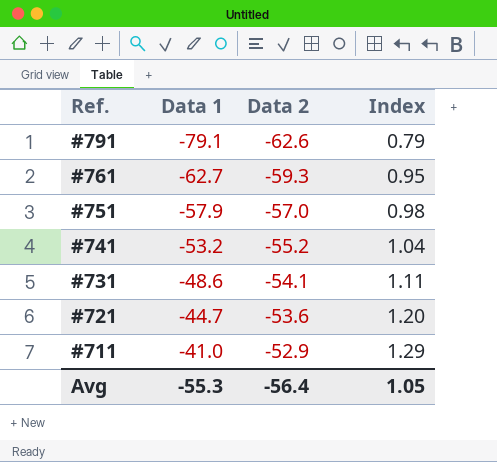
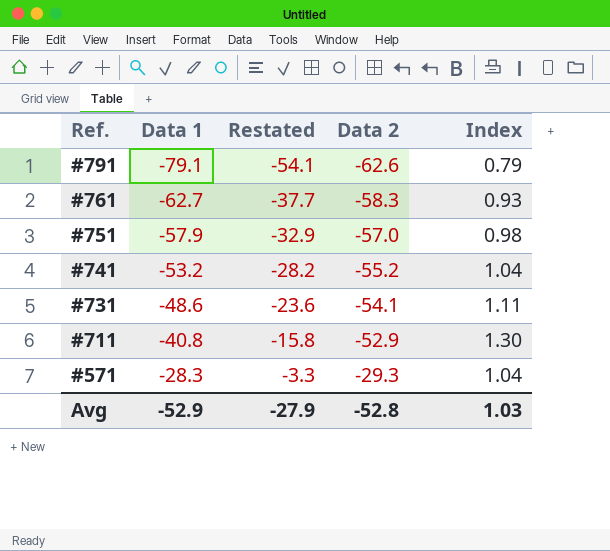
column Restated | formula: none -> [Data 1] + 25
row #721: -44.7 | -53.6 | 1.20 -> none
#761 | Data 2: -59.3 -> -58.3
#761 | Index: 0.95 -> 0.93
#711 | Data 1: -41.0 -> -40.8
#711 | Index: 1.29 -> 1.30
row #571: none -> -28.3 | -3.3 | -29.3 | 1.04
Avg | Data 1: -55.3 -> -52.9
Avg | Data 2: -56.4 -> -52.8
Avg | Index: 1.05 -> 1.03

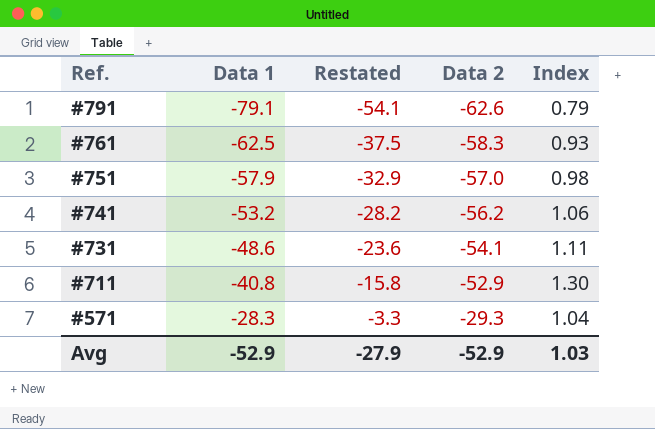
#761 | Data 1: -62.7 -> -62.5
#761 | Restated: -37.7 -> -37.5
#741 | Data 2: -55.2 -> -56.2
#741 | Index: 1.04 -> 1.06
Avg | Data 2: -52.8 -> -52.9

